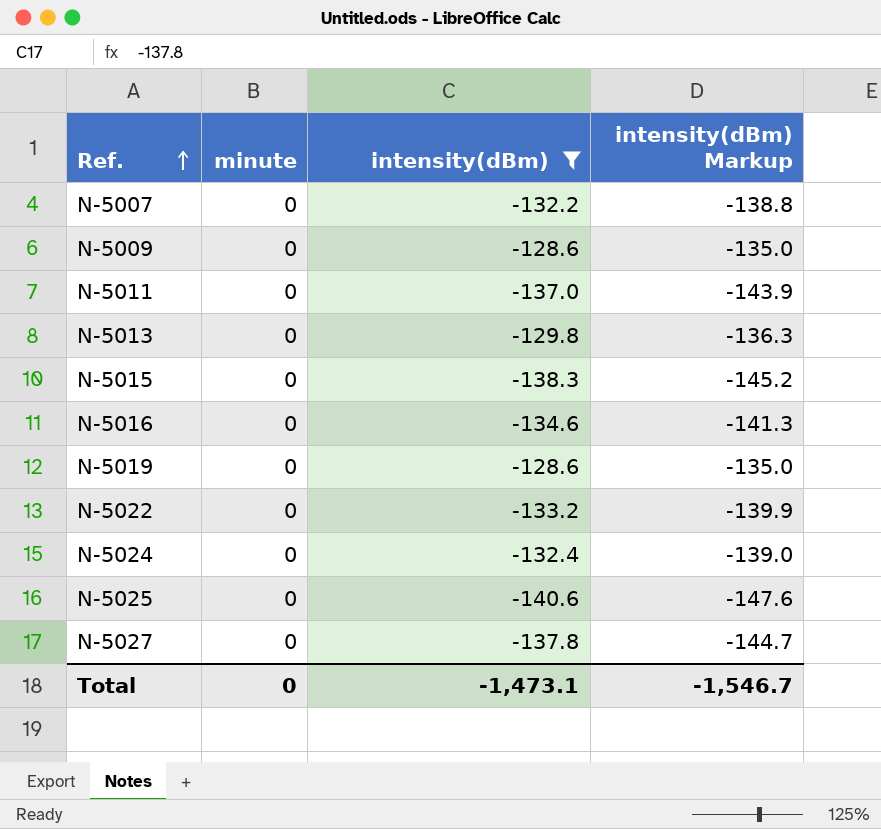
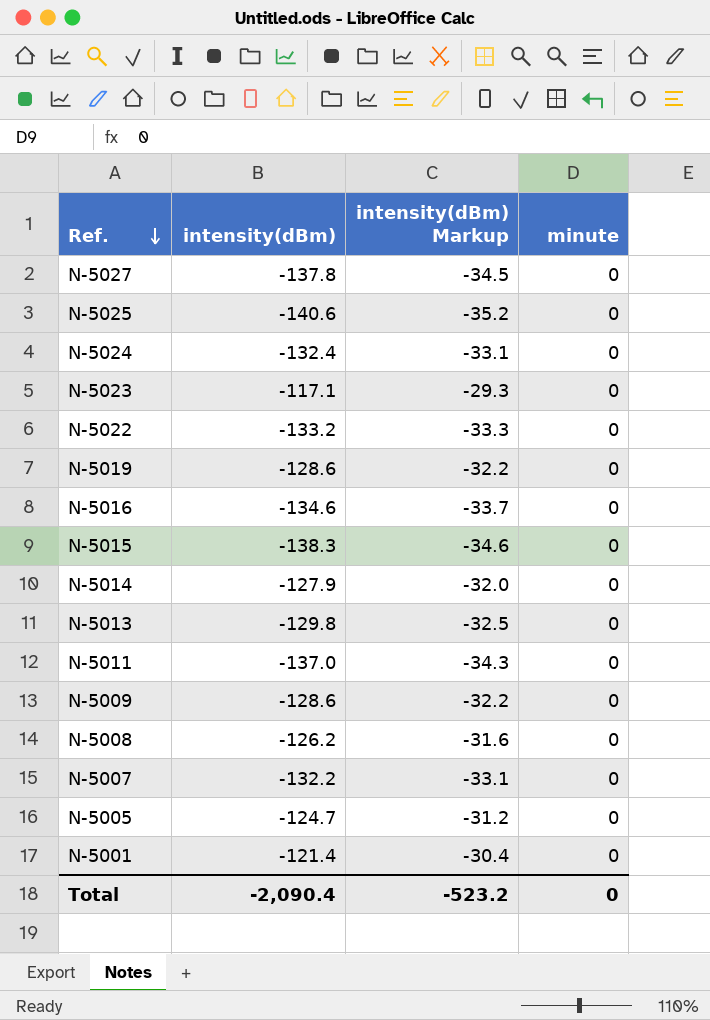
filter: intensity(dBm) <= -128.6 -> none
row order: Ref. ascending -> Ref. descending
column intensity(dBm) Markup | formula: [intensity(dBm)] * 1.05 -> [intensity(dBm)] * 0.25
column minute | position: 2 -> 4
Total | intensity(dBm): -1,473.1 -> -2,090.4
Total | intensity(dBm) Markup: -1,546.7 -> -523.2

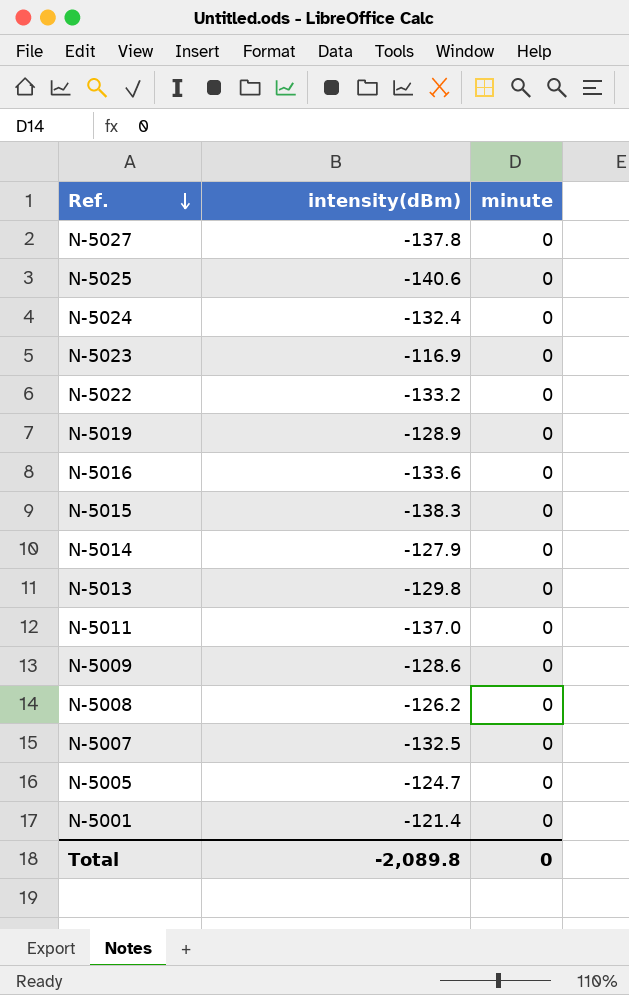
column intensity(dBm) Markup | formula: [intensity(dBm)] * 0.25 -> none
N-5023 | intensity(dBm): -117.1 -> -116.9
N-5019 | intensity(dBm): -128.6 -> -128.9
N-5016 | intensity(dBm): -134.6 -> -133.6
N-5007 | intensity(dBm): -132.2 -> -132.5
Total | intensity(dBm): -2,090.4 -> -2,089.8

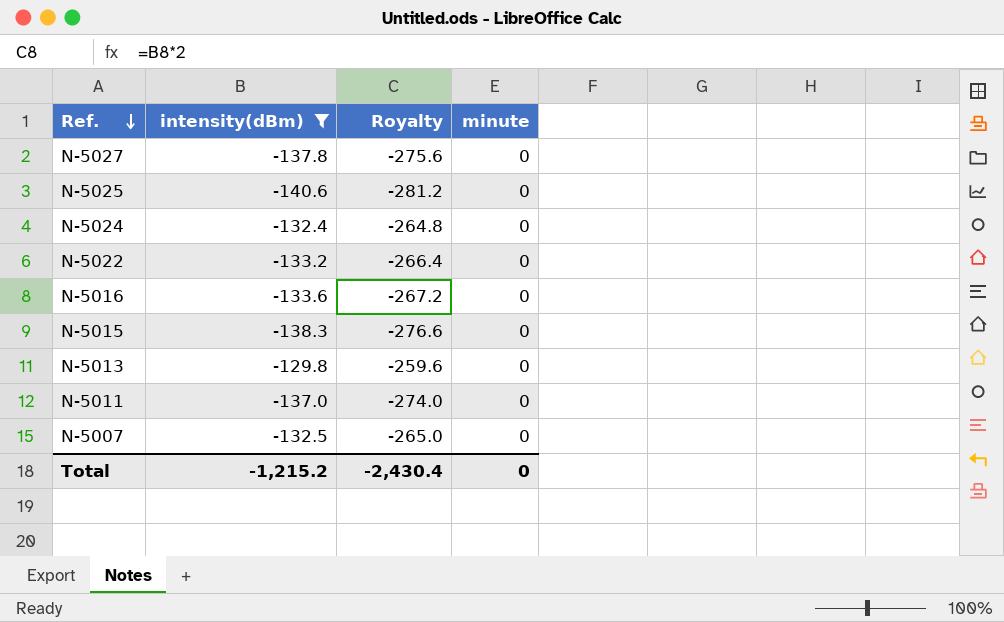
filter: none -> intensity(dBm) <= -129.8
column Royalty | formula: none -> [intensity(dBm)] * 2
Total | intensity(dBm): -2,089.8 -> -1,215.2

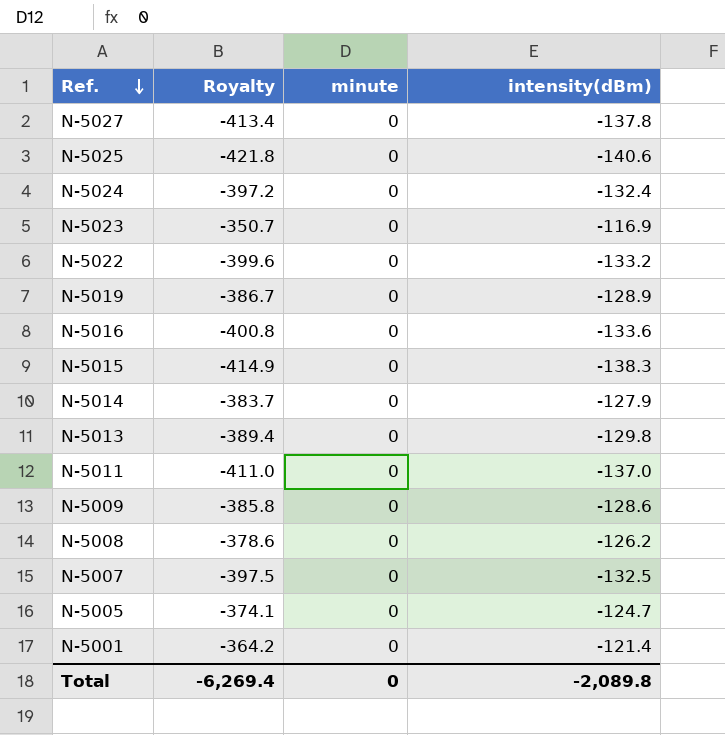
filter: intensity(dBm) <= -129.8 -> none
column Royalty | formula: [intensity(dBm)] * 2 -> [intensity(dBm)] * 3
column intensity(dBm) | position: 2 -> 4
Total | Royalty: -2,430.4 -> -6,269.4
Total | intensity(dBm): -1,215.2 -> -2,089.8

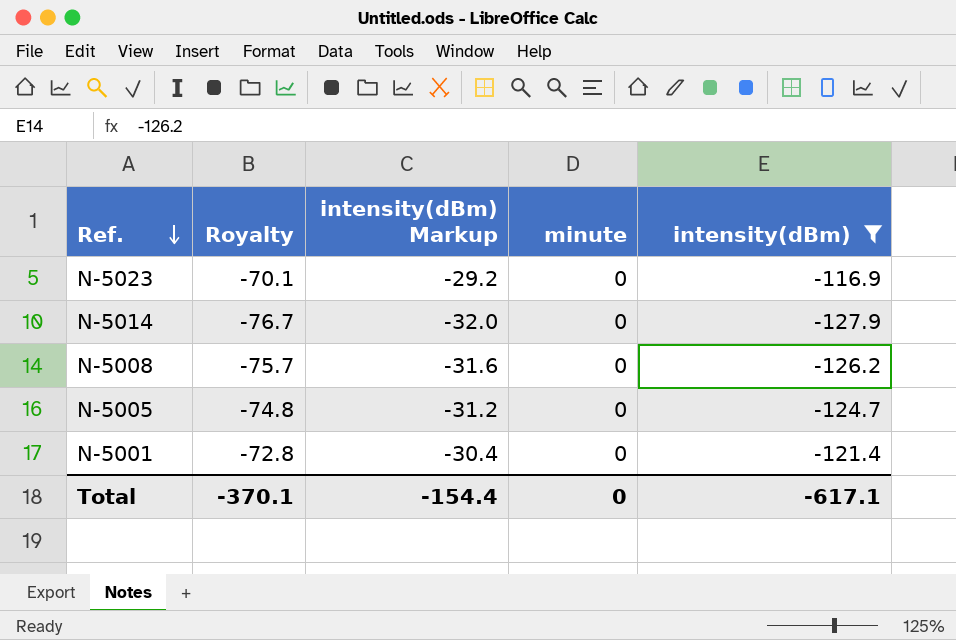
filter: none -> intensity(dBm) >= -127.9
column Royalty | formula: [intensity(dBm)] * 3 -> [intensity(dBm)] * 0.6
column intensity(dBm) Markup | formula: none -> [intensity(dBm)] * 0.25
Total | Royalty: -6,269.4 -> -370.1
Total | intensity(dBm): -2,089.8 -> -617.1

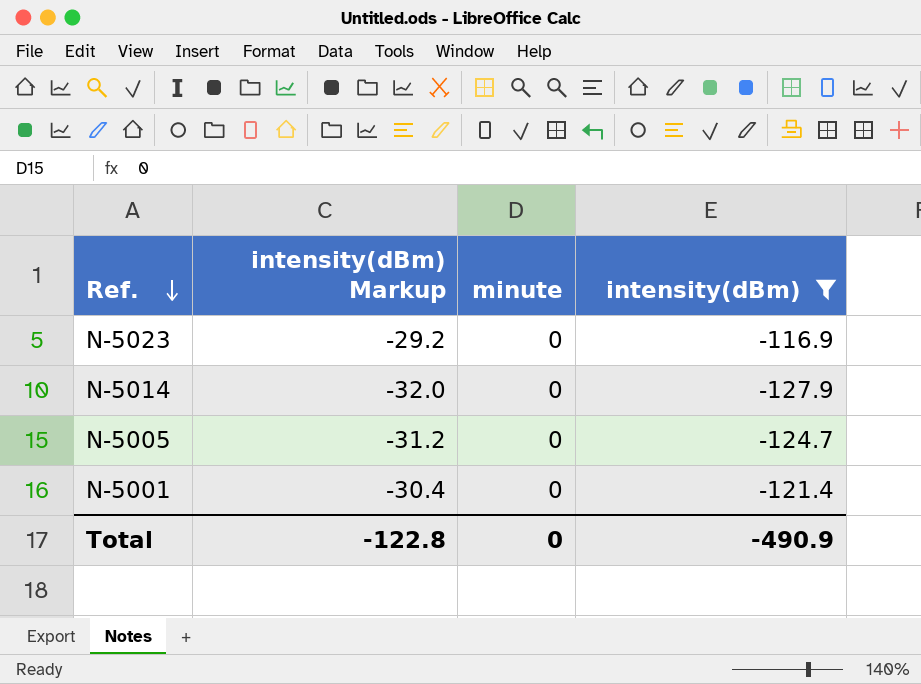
column Royalty | formula: [intensity(dBm)] * 0.6 -> none
row N-5008: -75.7 | -31.6 | 0 | -126.2 -> none
Total | intensity(dBm) Markup: -154.4 -> -122.8
Total | intensity(dBm): -617.1 -> -490.9

